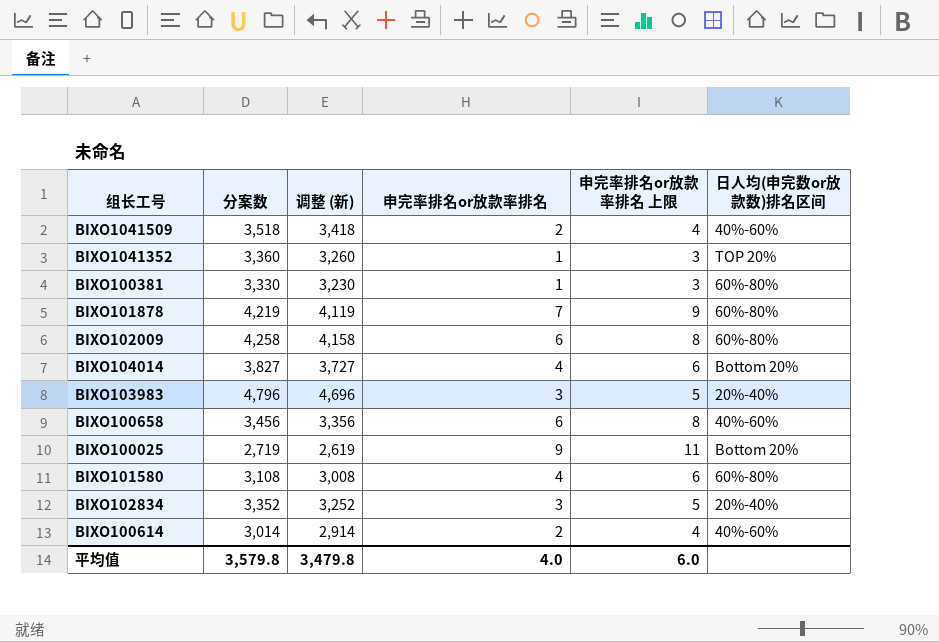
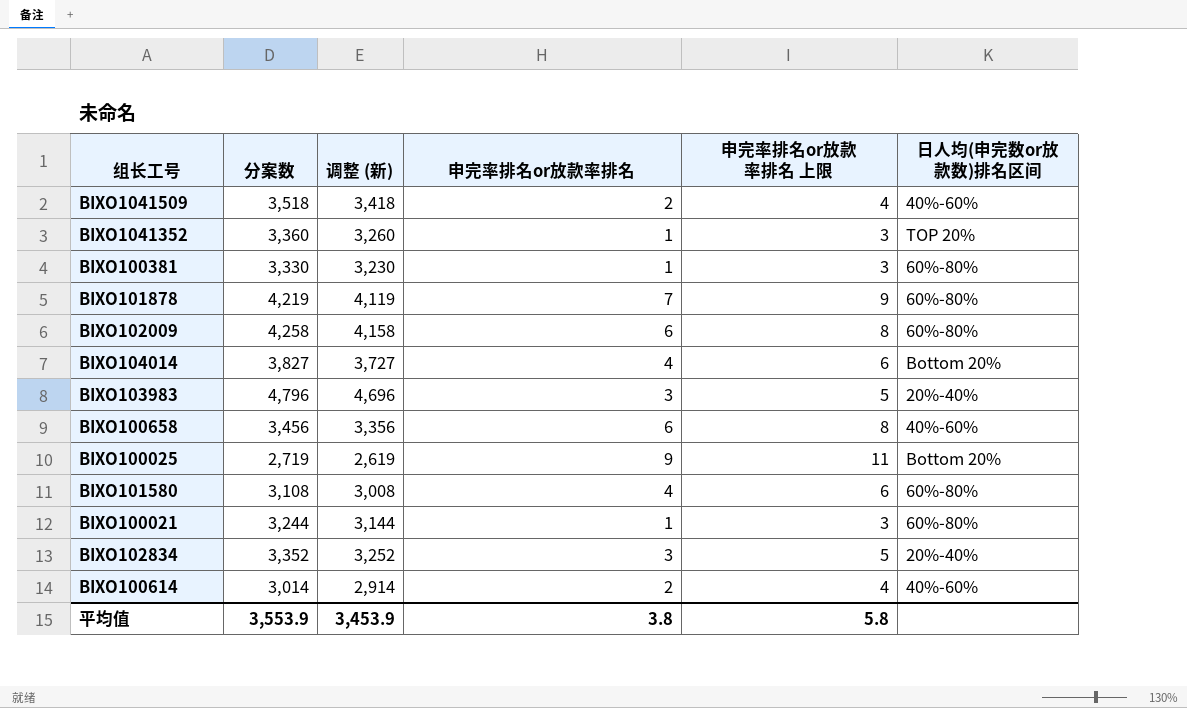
row BIXO100021: none -> 3,244 | 3,144 | 1 | 3 | 60%-80%
平均值 | 分案数: 3,579.8 -> 3,553.9
平均值 | 调整 (新): 3,479.8 -> 3,453.9
平均值 | 申完率排名or放款率排名: 4.0 -> 3.8
平均值 | 申完率排名or放款率排名 上限: 6.0 -> 5.8

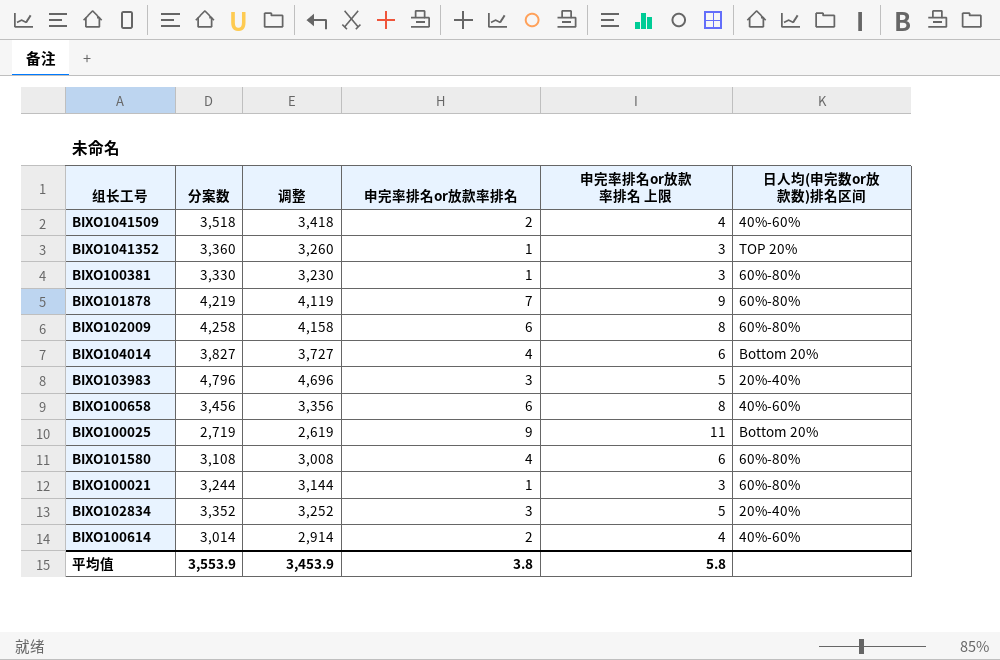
column name: 调整 (新) -> 调整

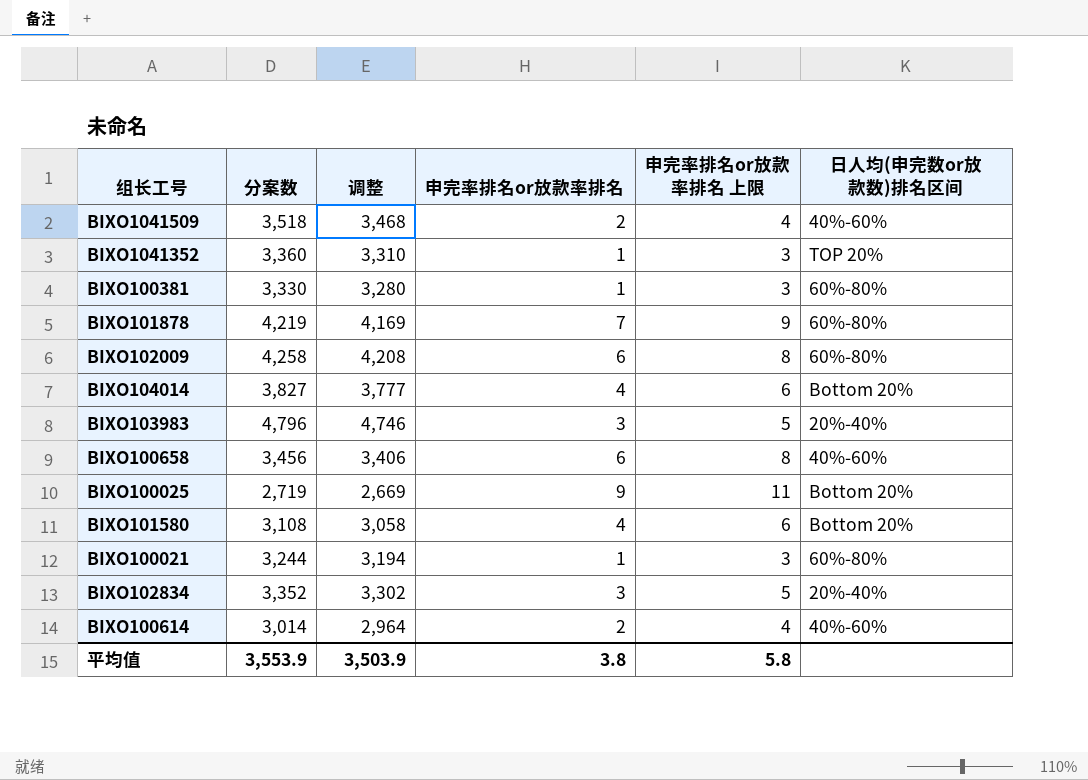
column 调整 | formula: [分案数] - 100 -> [分案数] - 50
BIXO101580 | 日人均(申完数or放款数)排名区间: 60%-80% -> Bottom 20%
平均值 | 调整: 3,453.9 -> 3,503.9

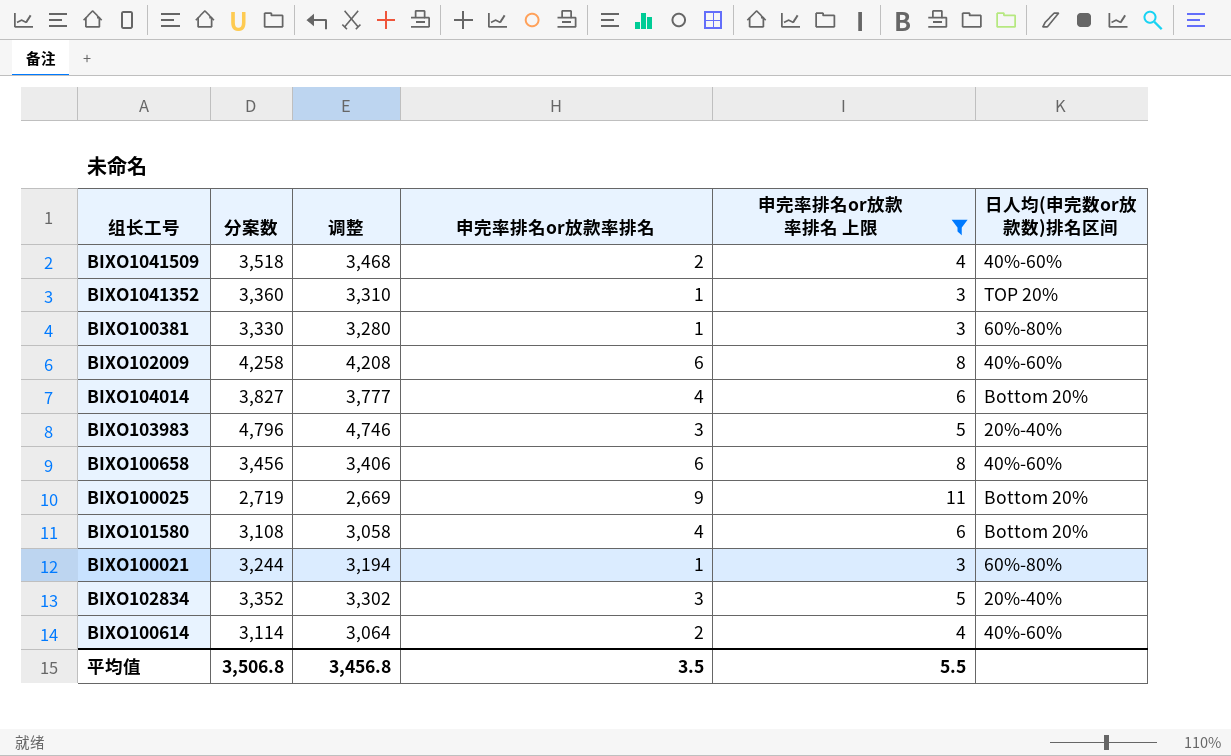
filter: none -> 申完率排名or放款率排名 上限 != 9
BIXO102009 | 日人均(申完数or放款数)排名区间: 60%-80% -> 40%-60%
BIXO100614 | 分案数: 3,014 -> 3,114
BIXO100614 | 调整: 2,964 -> 3,064
平均值 | 分案数: 3,553.9 -> 3,506.8
平均值 | 调整: 3,503.9 -> 3,456.8
平均值 | 申完率排名or放款率排名: 3.8 -> 3.5
平均值 | 申完率排名or放款率排名 上限: 5.8 -> 5.5

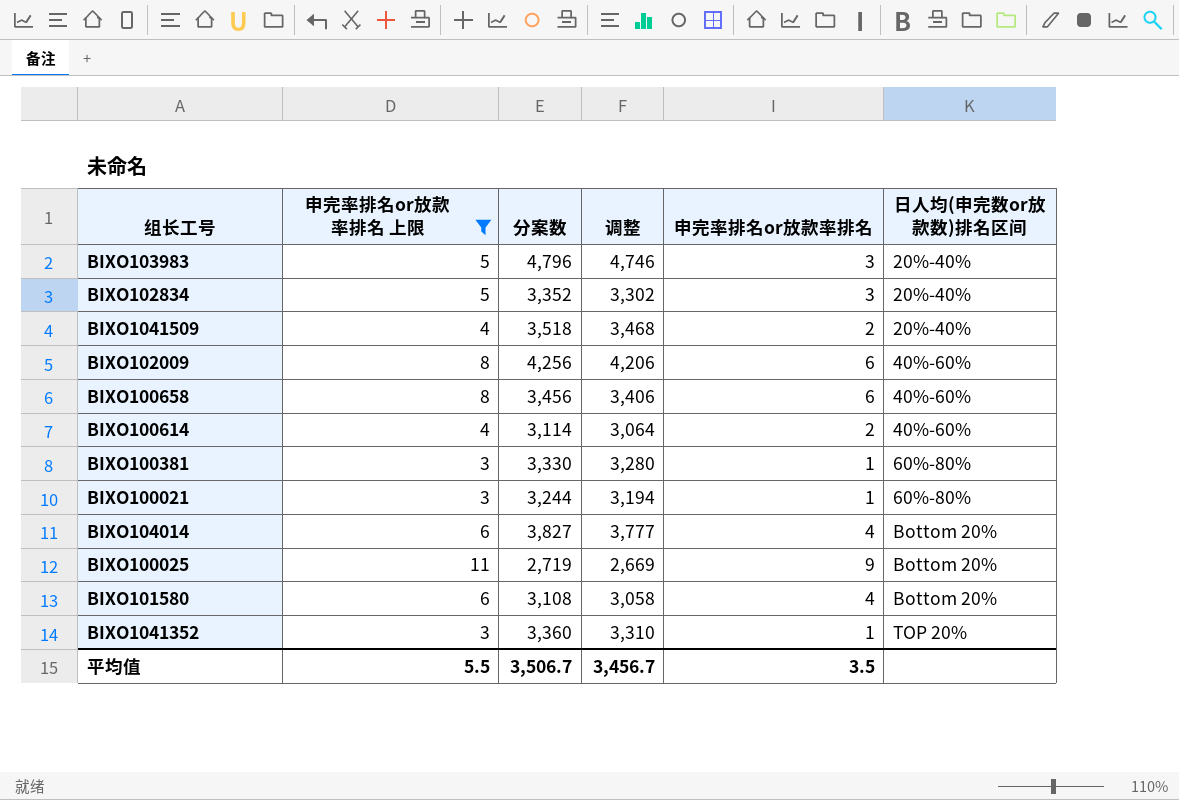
row order: none -> 日人均(申完数or放款数)排名区间 ascending
column 申完率排名or放款率排名 上限 | position: 5 -> 2
BIXO1041509 | 日人均(申完数or放款数)排名区间: 40%-60% -> 20%-40%
BIXO102009 | 分案数: 4,258 -> 4,256
BIXO102009 | 调整: 4,208 -> 4,206
平均值 | 分案数: 3,506.8 -> 3,506.7
平均值 | 调整: 3,456.8 -> 3,456.7

